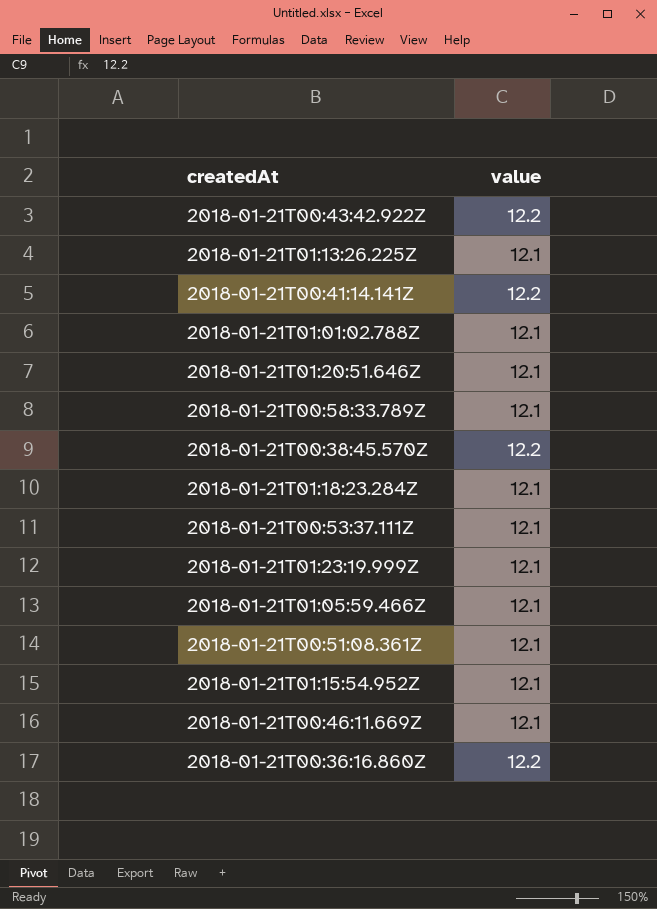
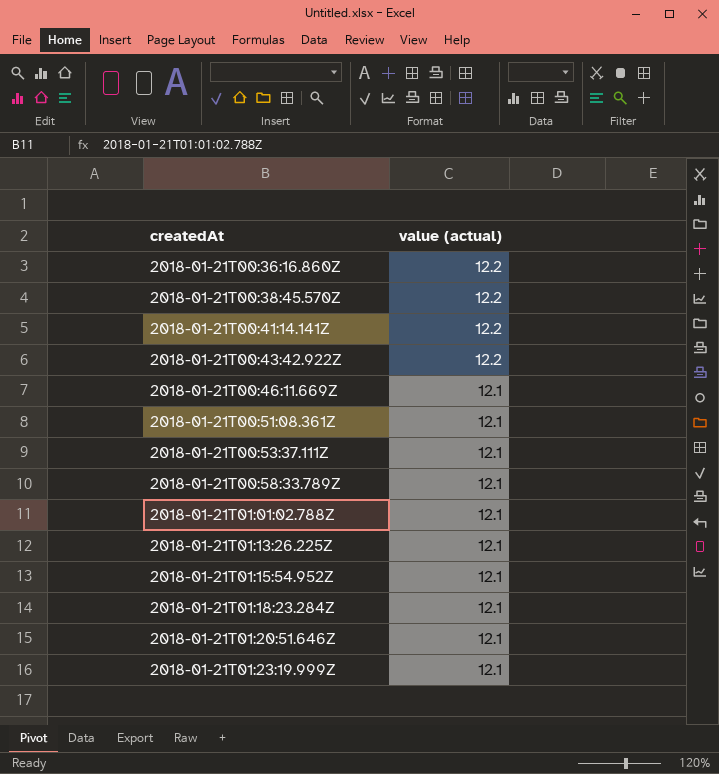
row order: none -> createdAt ascending
column name: value -> value (actual)
row 2018-01-21T01:05:59.466Z: 12.1 -> none

